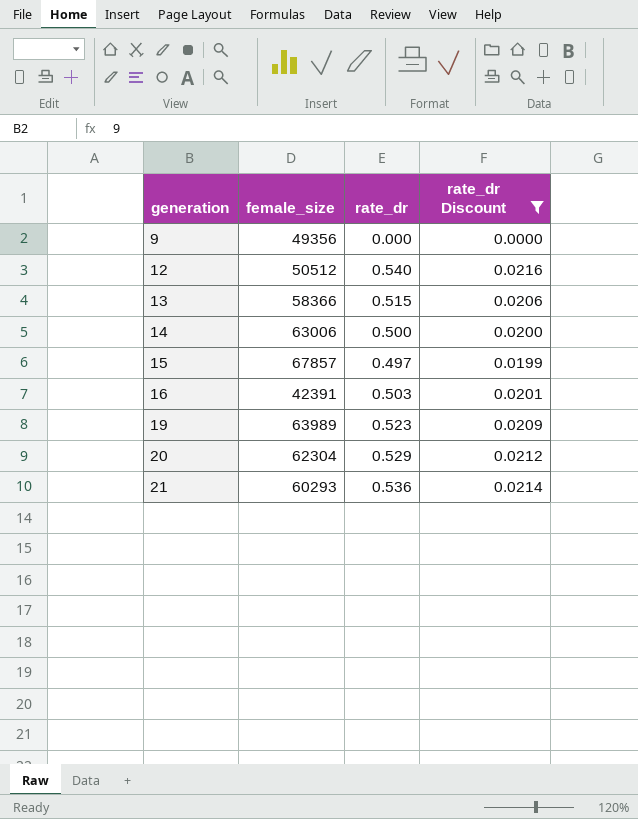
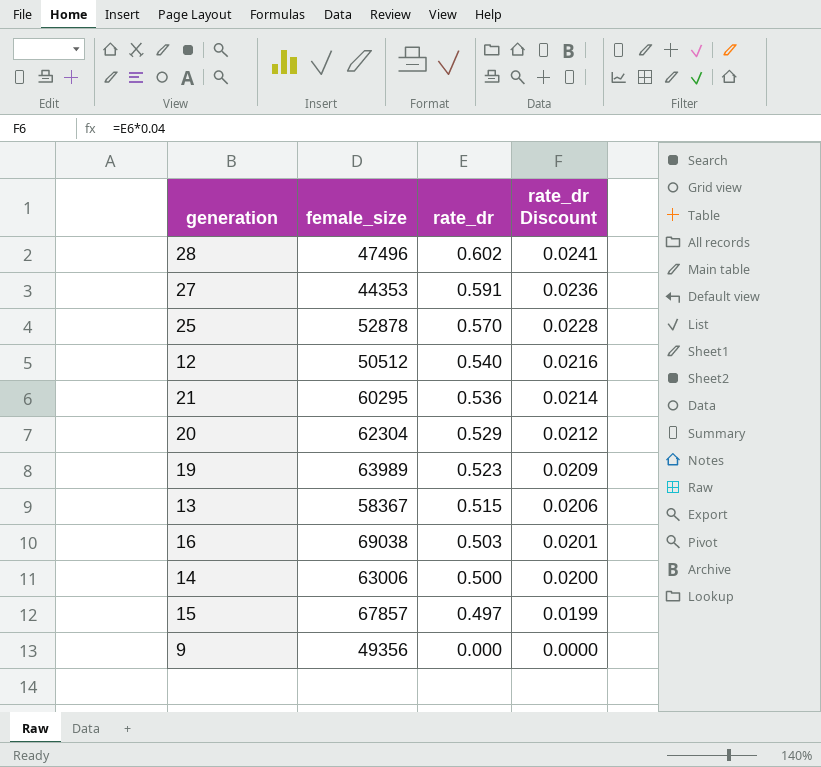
filter: rate_dr Discount <= 0.0216 -> none
row order: generation ascending -> rate_dr descending
21 | female_size: 60293 -> 60295
13 | female_size: 58366 -> 58367
16 | female_size: 42391 -> 69038

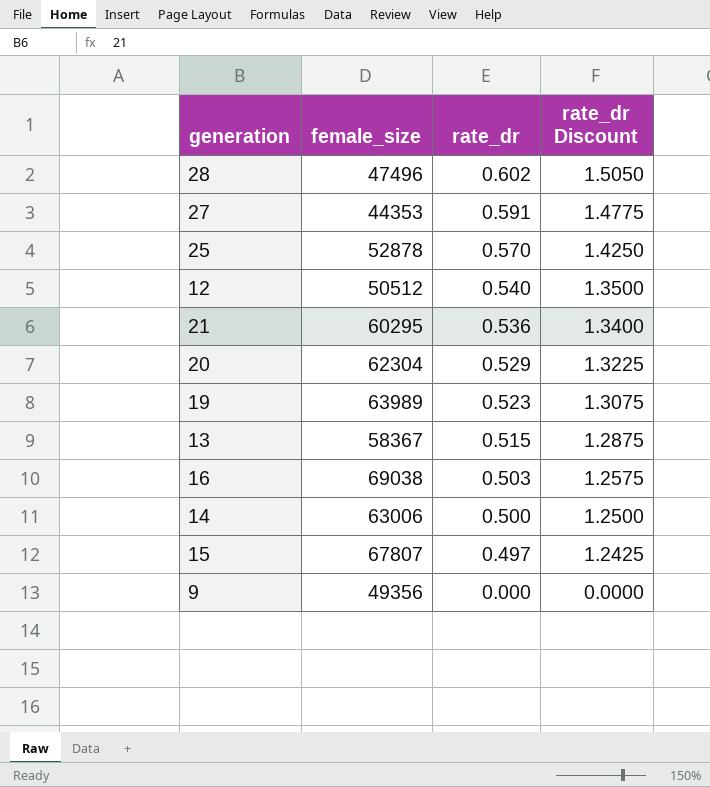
column rate_dr Discount | formula: [rate_dr] * 0.04 -> [rate_dr] * 2.5
15 | female_size: 67857 -> 67807

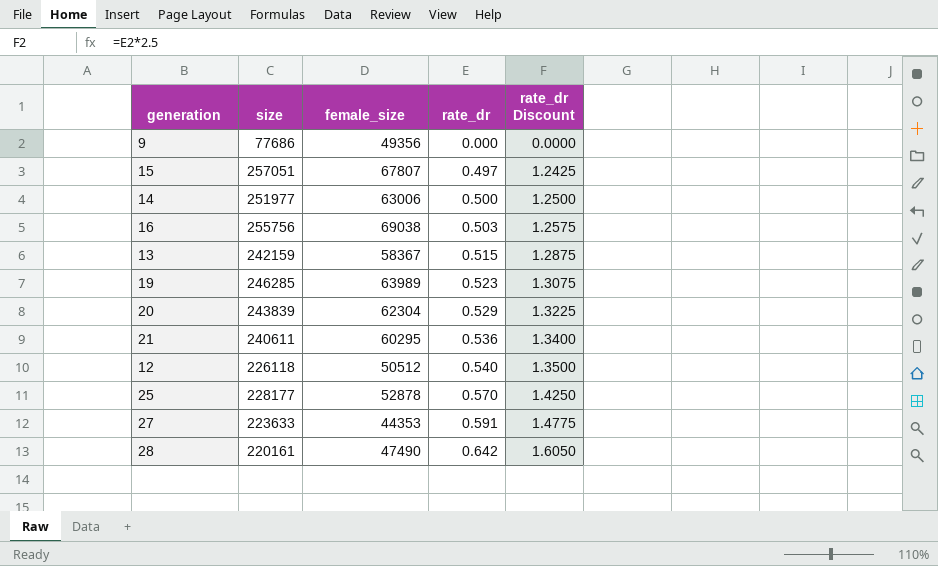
row order: rate_dr descending -> rate_dr ascending
column size | position: none -> 2
28 | female_size: 47496 -> 47490
28 | rate_dr: 0.602 -> 0.642
28 | rate_dr Discount: 1.5050 -> 1.6050

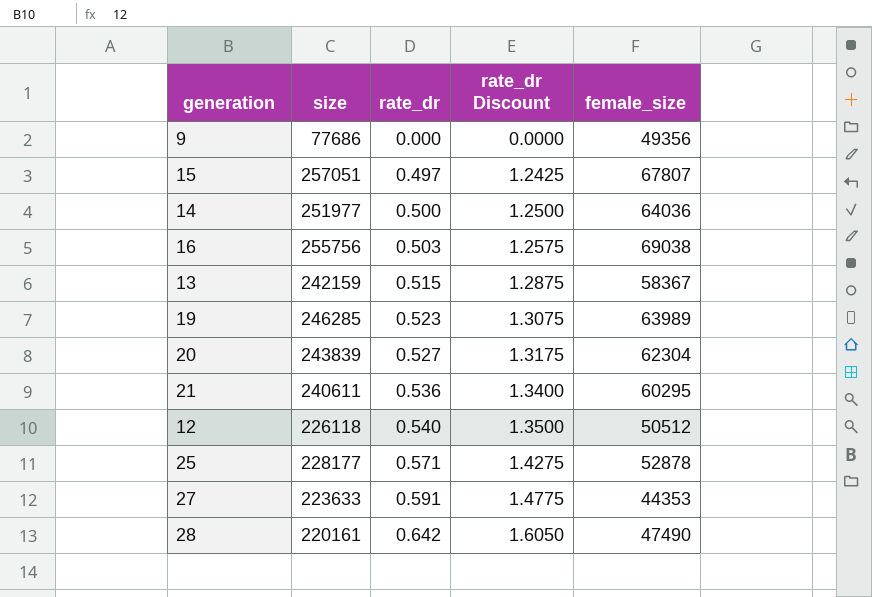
column female_size | position: 3 -> 5
14 | female_size: 63006 -> 64036
20 | rate_dr: 0.529 -> 0.527
20 | rate_dr Discount: 1.3225 -> 1.3175
25 | rate_dr: 0.570 -> 0.571
25 | rate_dr Discount: 1.4250 -> 1.4275

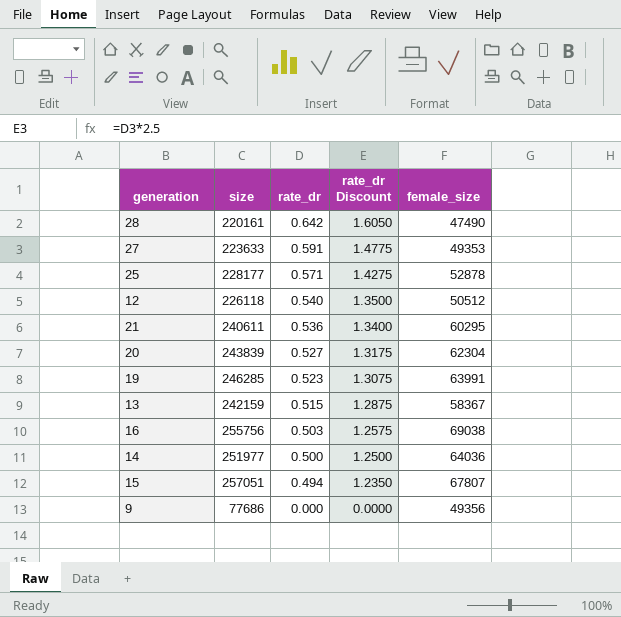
row order: rate_dr ascending -> rate_dr descending
27 | female_size: 44353 -> 49353
19 | female_size: 63989 -> 63991
15 | rate_dr: 0.497 -> 0.494
15 | rate_dr Discount: 1.2425 -> 1.2350

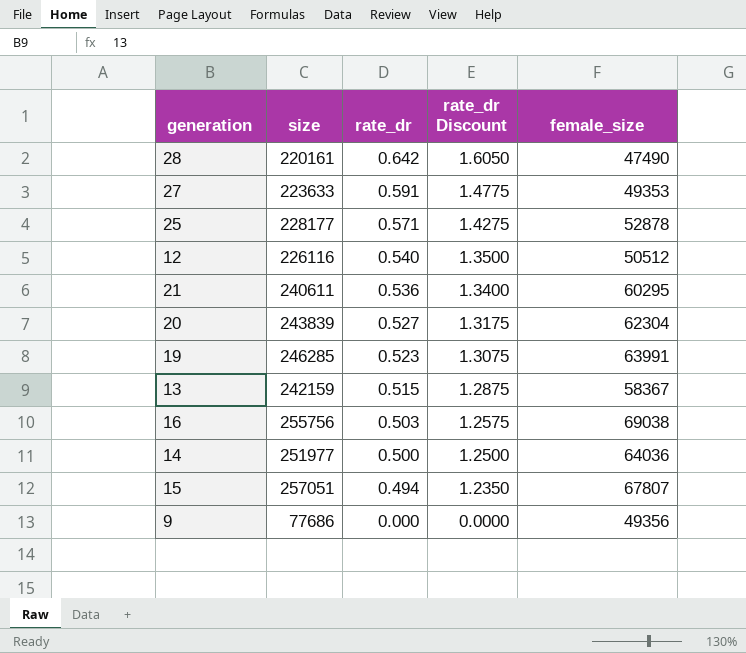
12 | size: 226118 -> 226116

